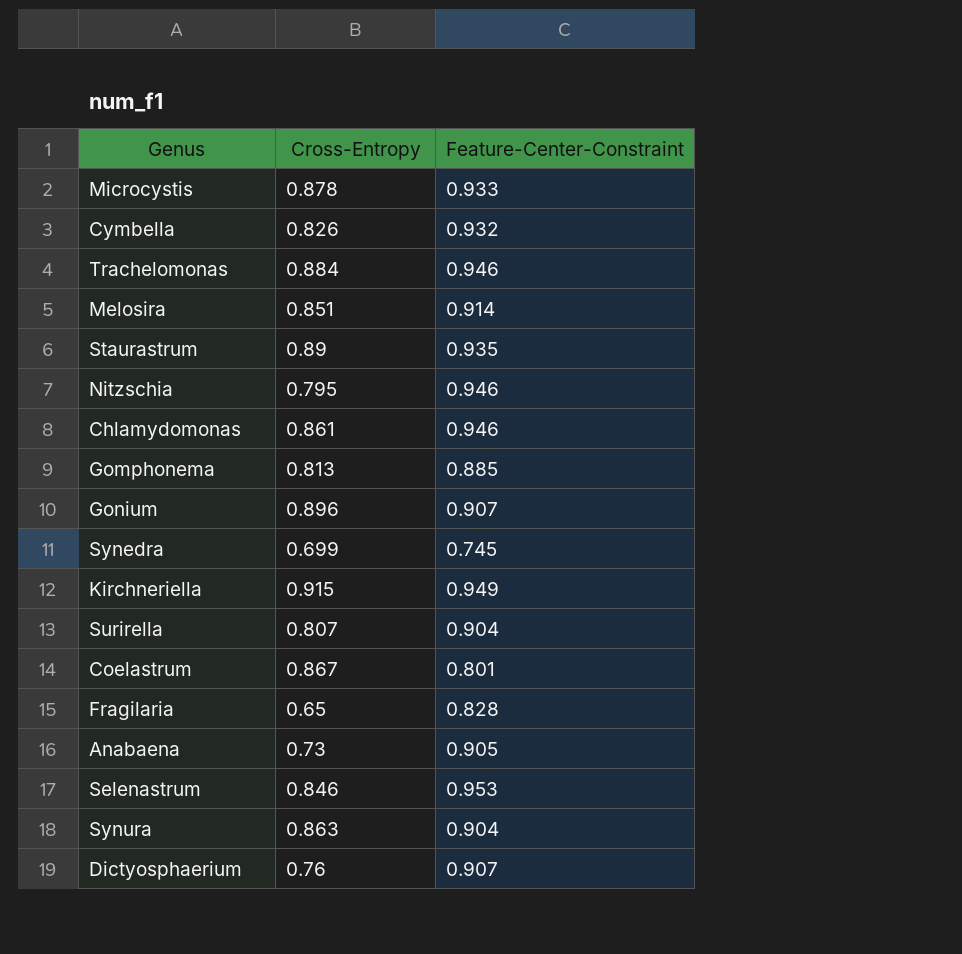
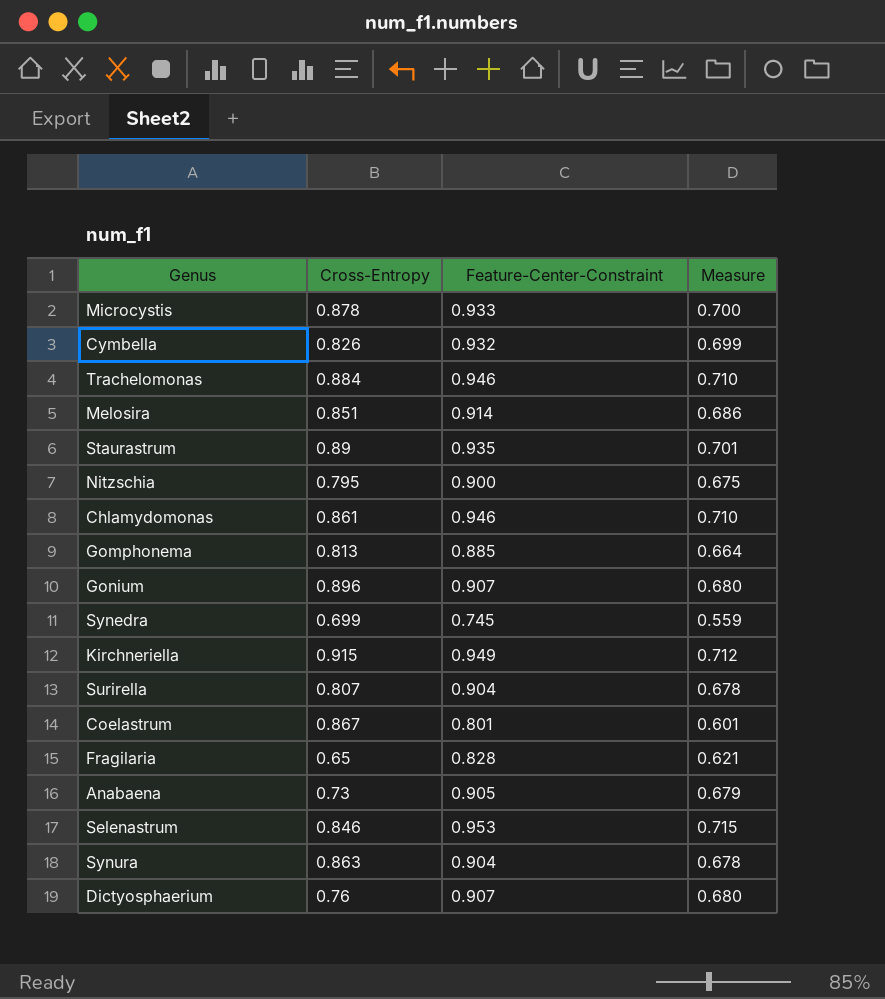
column Measure | formula: none -> [Feature-Center-Constraint] * 0.75
Nitzschia | Feature-Center-Constraint: 0.946 -> 0.900

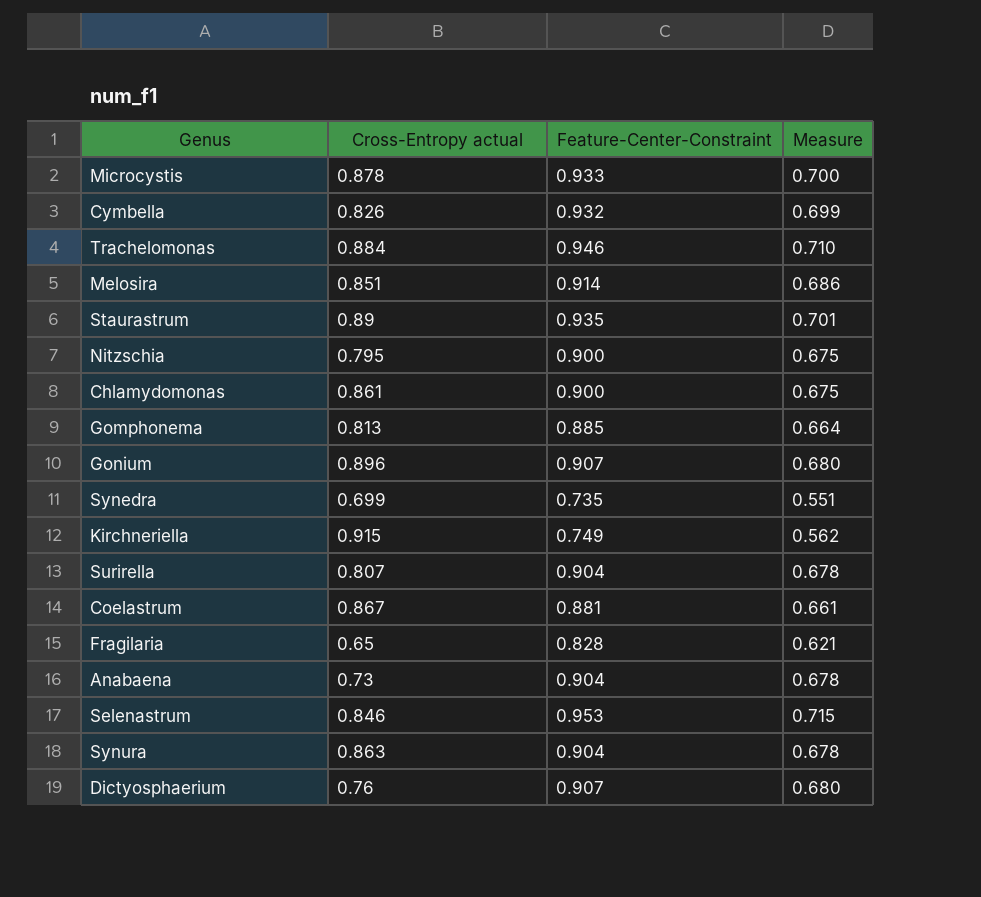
column name: Cross-Entropy -> Cross-Entropy actual
Chlamydomonas | Feature-Center-Constraint: 0.946 -> 0.900
Chlamydomonas | Measure: 0.710 -> 0.675
Synedra | Feature-Center-Constraint: 0.745 -> 0.735
Synedra | Measure: 0.559 -> 0.551
Kirchneriella | Feature-Center-Constraint: 0.949 -> 0.749
Kirchneriella | Measure: 0.712 -> 0.562
Coelastrum | Feature-Center-Constraint: 0.801 -> 0.881
Coelastrum | Measure: 0.601 -> 0.661
Anabaena | Feature-Center-Constraint: 0.905 -> 0.904
Anabaena | Measure: 0.679 -> 0.678

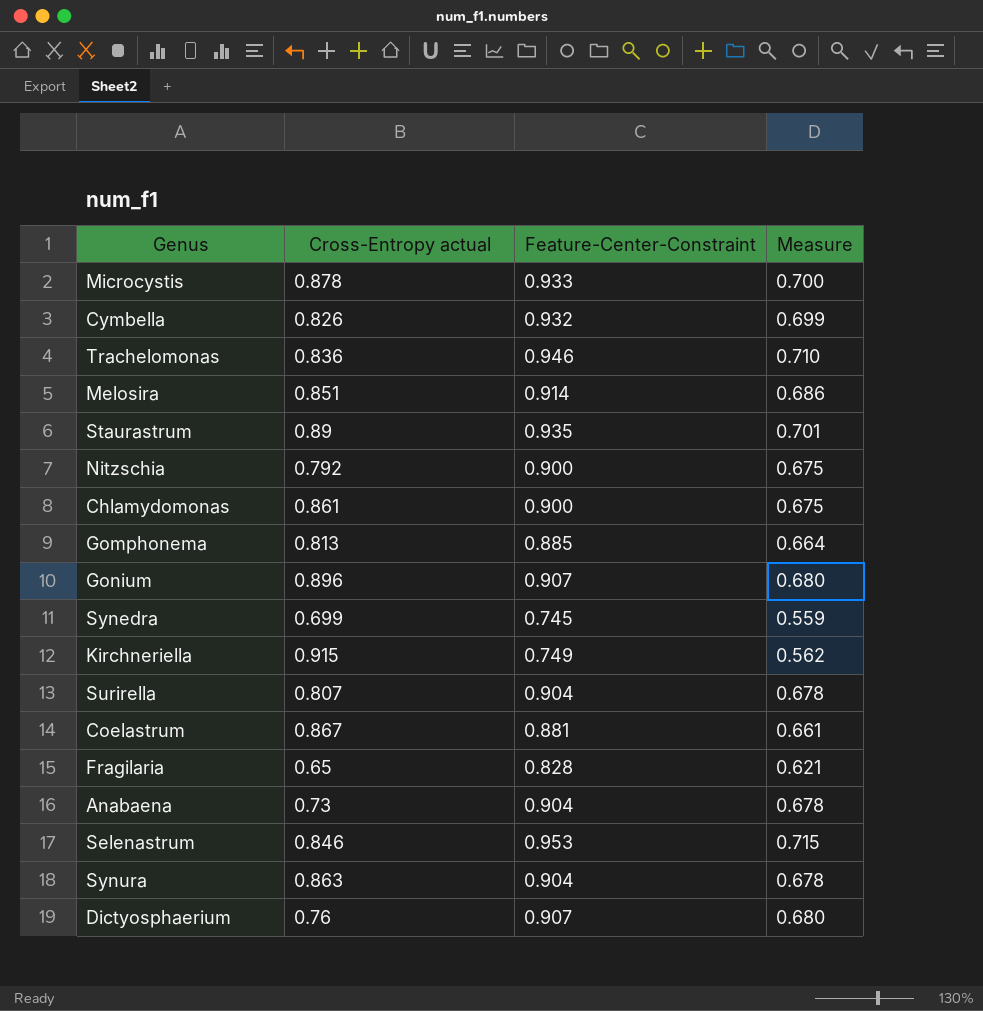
Trachelomonas | Cross-Entropy actual: 0.884 -> 0.836
Nitzschia | Cross-Entropy actual: 0.795 -> 0.792
Synedra | Feature-Center-Constraint: 0.735 -> 0.745
Synedra | Measure: 0.551 -> 0.559

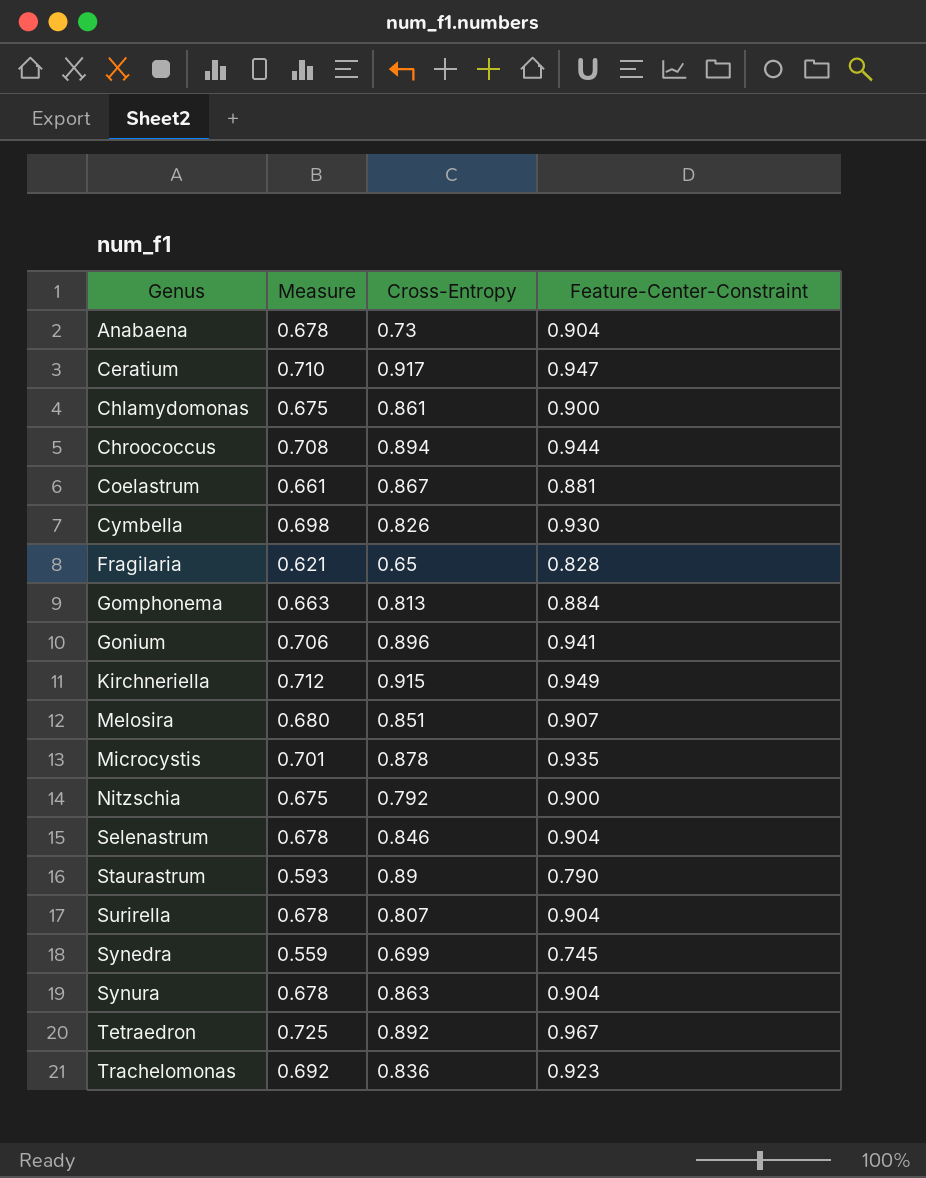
row order: none -> Genus ascending
column Measure | position: 4 -> 2
column name: Cross-Entropy actual -> Cross-Entropy
row Dictyosphaerium: 0.76 | 0.907 | 0.680 -> none
row Ceratium: none -> 0.710 | 0.917 | 0.947
row Chroococcus: none -> 0.708 | 0.894 | 0.944
Cymbella | Measure: 0.699 -> 0.698
Cymbella | Feature-Center-Constraint: 0.932 -> 0.930
Gomphonema | Measure: 0.664 -> 0.663
Gomphonema | Feature-Center-Constraint: 0.885 -> 0.884
Gonium | Measure: 0.680 -> 0.706
Gonium | Feature-Center-Constraint: 0.907 -> 0.941
Kirchneriella | Measure: 0.562 -> 0.712
Kirchneriella | Feature-Center-Constraint: 0.749 -> 0.949
Melosira | Measure: 0.686 -> 0.680
Melosira | Feature-Center-Constraint: 0.914 -> 0.907
Microcystis | Measure: 0.700 -> 0.701
Microcystis | Feature-Center-Constraint: 0.933 -> 0.935
Selenastrum | Measure: 0.715 -> 0.678
Selenastrum | Feature-Center-Constraint: 0.953 -> 0.904
Staurastrum | Measure: 0.701 -> 0.593
Staurastrum | Feature-Center-Constraint: 0.935 -> 0.790
row Tetraedron: none -> 0.725 | 0.892 | 0.967
Trachelomonas | Measure: 0.710 -> 0.692
Trachelomonas | Feature-Center-Constraint: 0.946 -> 0.923

